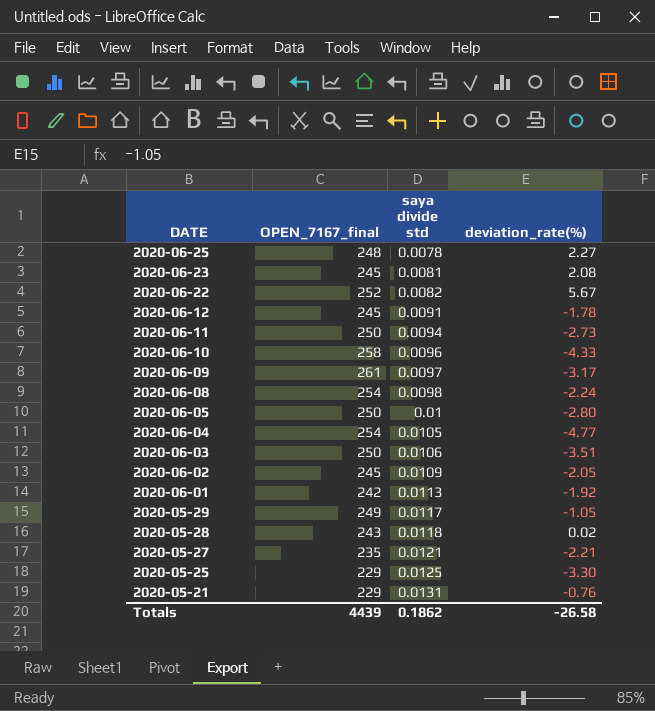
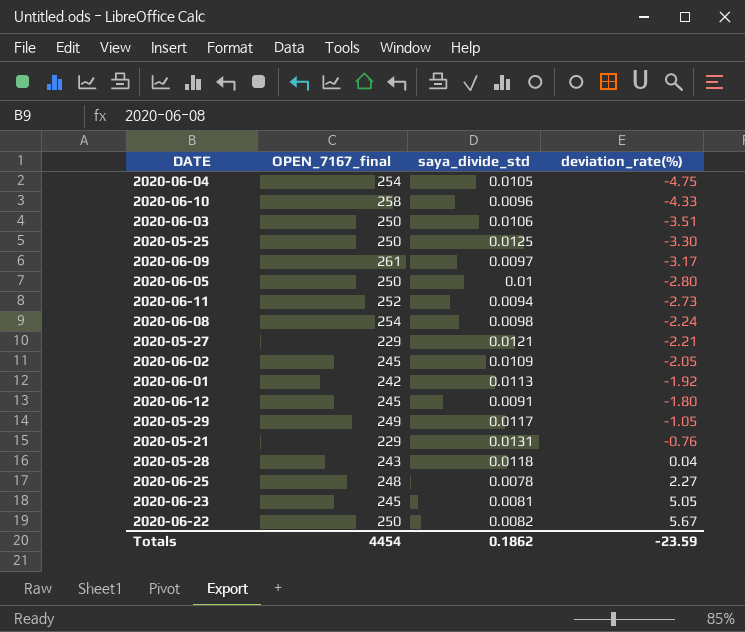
row order: DATE descending -> deviation_rate(%) ascending
column name: saya divide std -> saya_divide_std
2020-06-04 | deviation_rate(%): -4.77 -> -4.75
2020-05-25 | OPEN_7167_final: 229 -> 250
2020-06-11 | OPEN_7167_final: 250 -> 252
2020-05-27 | OPEN_7167_final: 235 -> 229
2020-06-12 | deviation_rate(%): -1.78 -> -1.80
2020-05-28 | deviation_rate(%): 0.02 -> 0.04
2020-06-23 | deviation_rate(%): 2.08 -> 5.05
2020-06-22 | OPEN_7167_final: 252 -> 250
Totals | OPEN_7167_final: 4439 -> 4454
Totals | deviation_rate(%): -26.58 -> -23.59

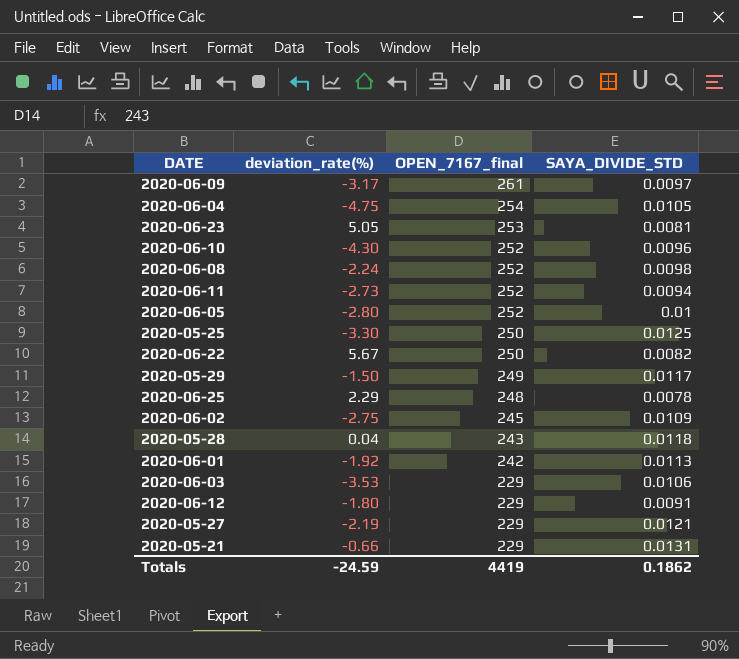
row order: deviation_rate(%) ascending -> OPEN_7167_final descending
column deviation_rate(%) | position: 4 -> 2
column name: saya_divide_std -> SAYA_DIVIDE_STD
2020-06-23 | OPEN_7167_final: 245 -> 253
2020-06-10 | deviation_rate(%): -4.33 -> -4.30
2020-06-10 | OPEN_7167_final: 258 -> 252
2020-06-08 | OPEN_7167_final: 254 -> 252
2020-06-05 | OPEN_7167_final: 250 -> 252
2020-05-29 | deviation_rate(%): -1.05 -> -1.50
2020-06-25 | deviation_rate(%): 2.27 -> 2.29
2020-06-02 | deviation_rate(%): -2.05 -> -2.75
2020-06-03 | deviation_rate(%): -3.51 -> -3.53
2020-06-03 | OPEN_7167_final: 250 -> 229
2020-06-12 | OPEN_7167_final: 245 -> 229
2020-05-27 | deviation_rate(%): -2.21 -> -2.19
2020-05-21 | deviation_rate(%): -0.76 -> -0.66
Totals | deviation_rate(%): -23.59 -> -24.59
Totals | OPEN_7167_final: 4454 -> 4419

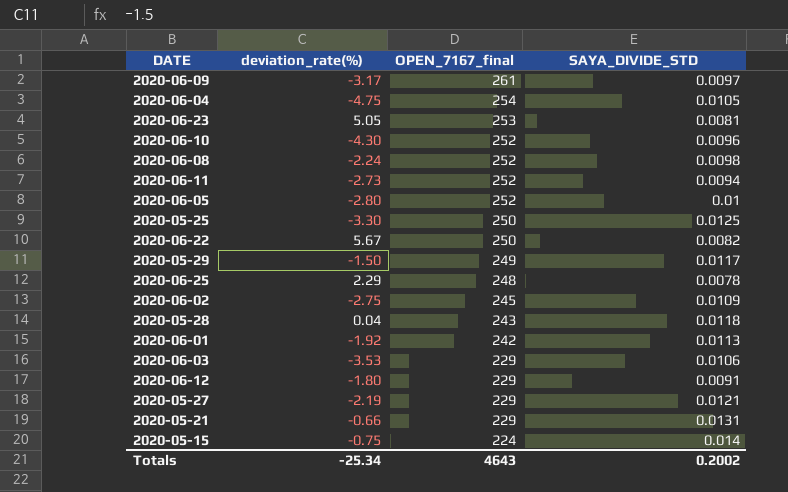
row 2020-05-15: none -> -0.75 | 224 | 0.014
Totals | deviation_rate(%): -24.59 -> -25.34
Totals | OPEN_7167_final: 4419 -> 4643
Totals | SAYA_DIVIDE_STD: 0.1862 -> 0.2002

